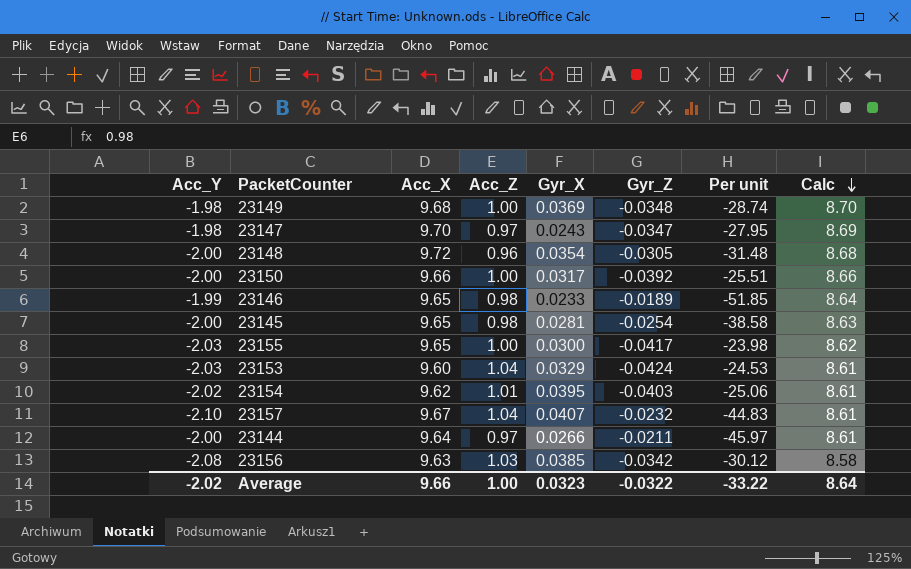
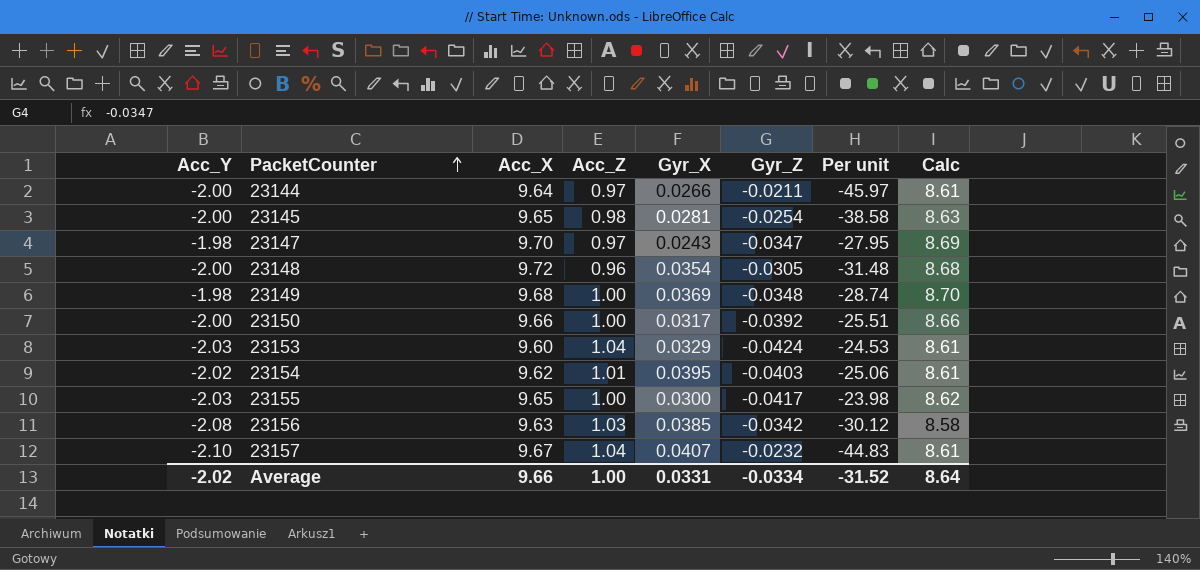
row order: Calc descending -> PacketCounter ascending
row 23146: -1.99 | 9.65 | 0.98 | 0.0233 | -0.0189 | -51.85 | 8.64 -> none
Average | Gyr_X: 0.0323 -> 0.0331
Average | Gyr_Z: -0.0322 -> -0.0334
Average | Per unit: -33.22 -> -31.52

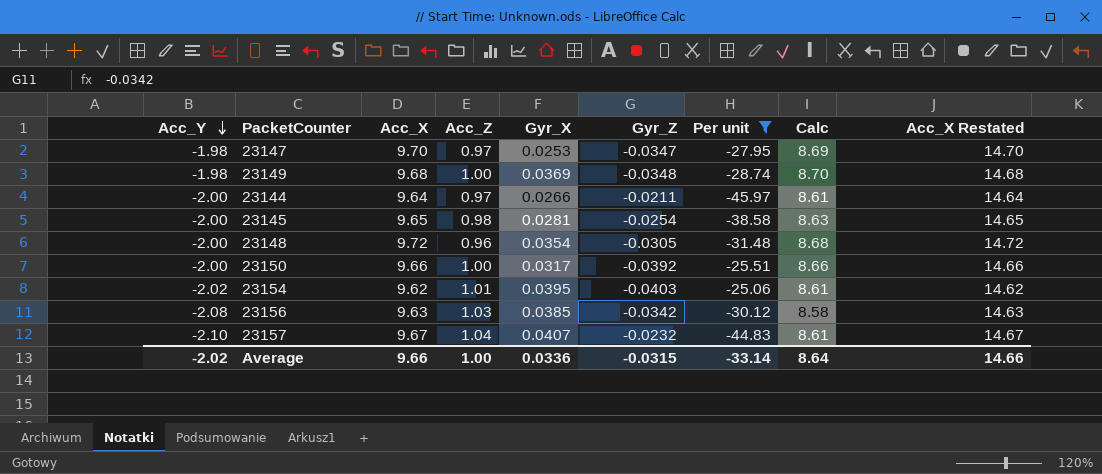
filter: none -> Per unit <= -25.06
row order: PacketCounter ascending -> Acc_Y descending
column Acc_X Restated | formula: none -> [Acc_X] + 5
23147 | Gyr_X: 0.0243 -> 0.0253
Average | Gyr_X: 0.0331 -> 0.0336
Average | Gyr_Z: -0.0334 -> -0.0315
Average | Per unit: -31.52 -> -33.14

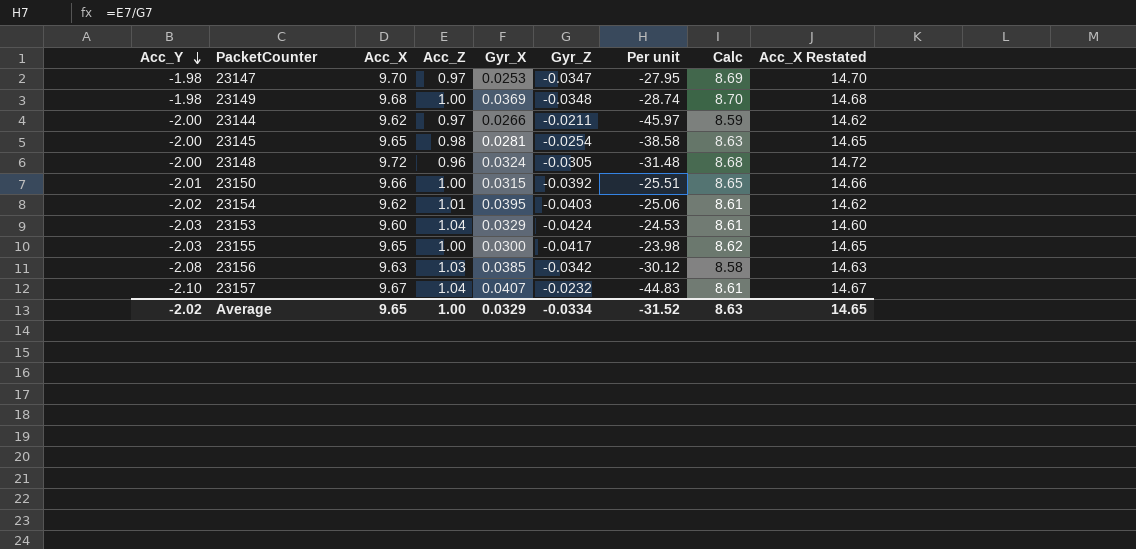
filter: Per unit <= -25.06 -> none
23144 | Acc_X: 9.64 -> 9.62
23144 | Calc: 8.61 -> 8.59
23144 | Acc_X Restated: 14.64 -> 14.62
23148 | Gyr_X: 0.0354 -> 0.0324
23150 | Acc_Y: -2.00 -> -2.01
23150 | Gyr_X: 0.0317 -> 0.0315
23150 | Calc: 8.66 -> 8.65
Average | Acc_X: 9.66 -> 9.65
Average | Gyr_X: 0.0336 -> 0.0329
Average | Gyr_Z: -0.0315 -> -0.0334
Average | Per unit: -33.14 -> -31.52
Average | Calc: 8.64 -> 8.63
Average | Acc_X Restated: 14.66 -> 14.65

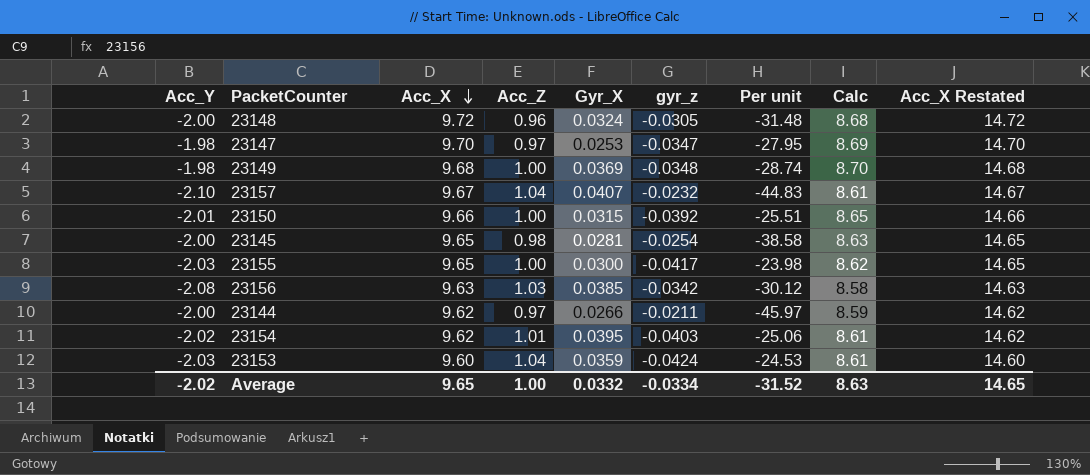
row order: Acc_Y descending -> Acc_X descending
column name: Gyr_Z -> gyr_z
23153 | Gyr_X: 0.0329 -> 0.0359
Average | Gyr_X: 0.0329 -> 0.0332

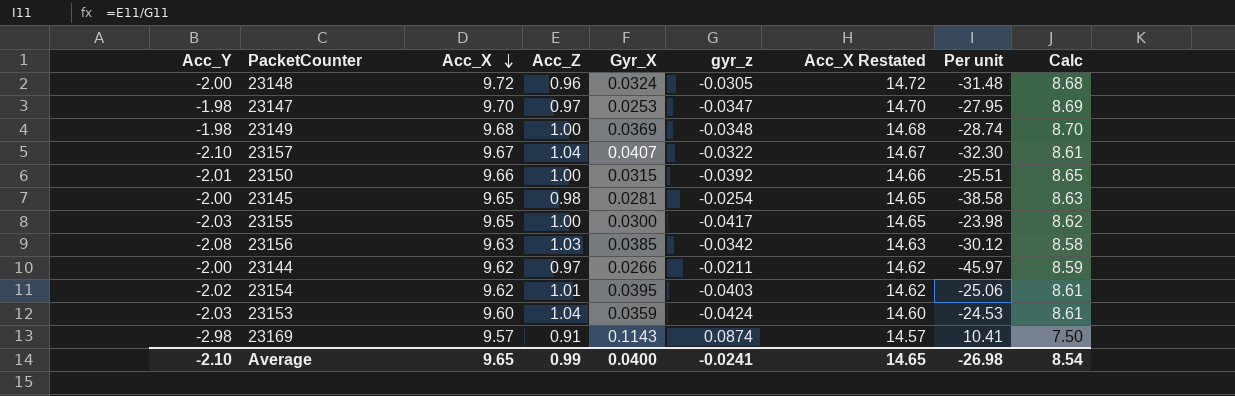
column Acc_X Restated | position: 9 -> 7
23157 | gyr_z: -0.0232 -> -0.0322
23157 | Per unit: -44.83 -> -32.30
row 23169: none -> -2.98 | 9.57 | 0.91 | 0.1143 | 0.0874 | 14.57 | 10.41 | 7.50
Average | Acc_Y: -2.02 -> -2.10
Average | Acc_Z: 1.00 -> 0.99
Average | Gyr_X: 0.0332 -> 0.0400
Average | gyr_z: -0.0334 -> -0.0241
Average | Per unit: -31.52 -> -26.98
Average | Calc: 8.63 -> 8.54

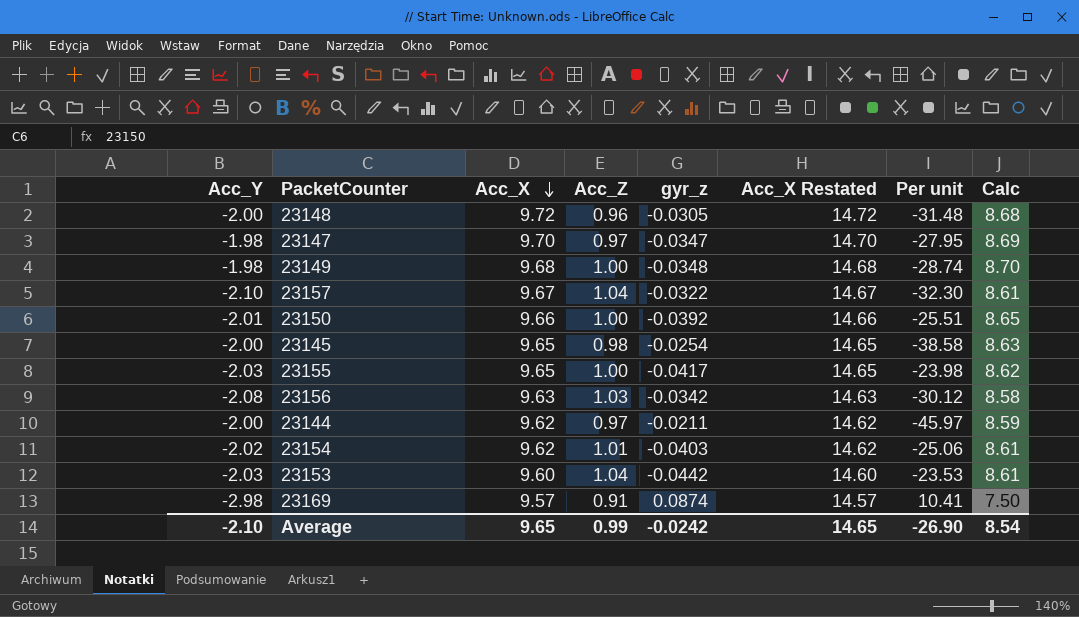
column Gyr_X | position: 5 -> none
23153 | gyr_z: -0.0424 -> -0.0442
23153 | Per unit: -24.53 -> -23.53
Average | gyr_z: -0.0241 -> -0.0242
Average | Per unit: -26.98 -> -26.90

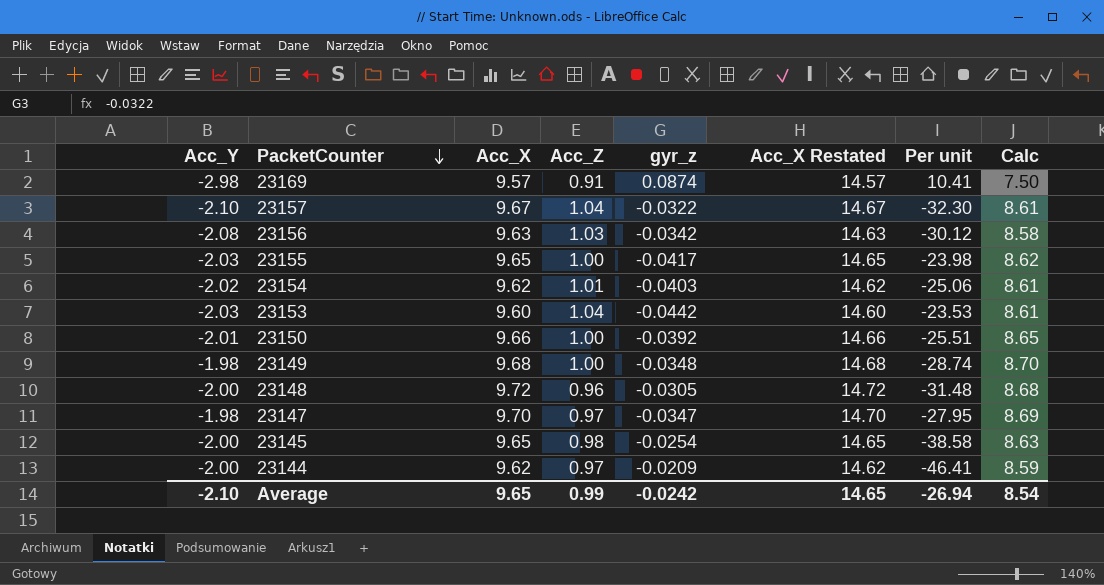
row order: Acc_X descending -> PacketCounter descending
23144 | gyr_z: -0.0211 -> -0.0209
23144 | Per unit: -45.97 -> -46.41
Average | Per unit: -26.90 -> -26.94

